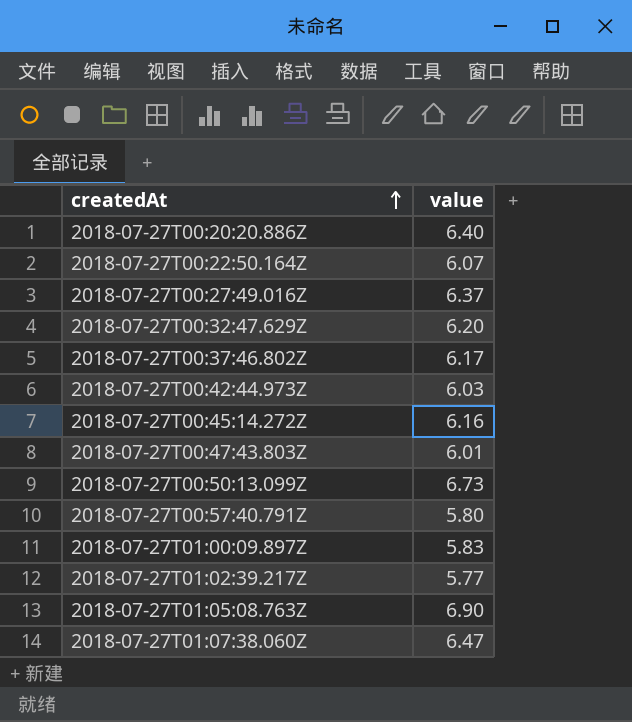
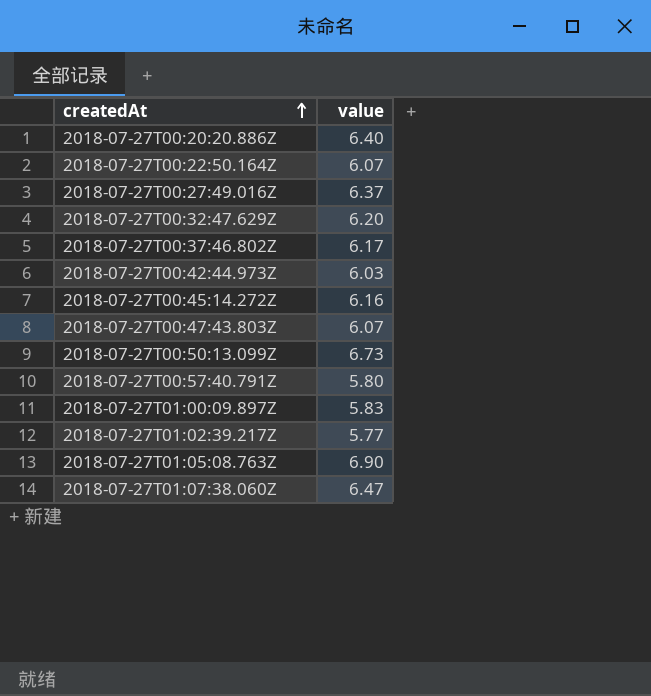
2018-07-27T00:47:43.803Z | value: 6.01 -> 6.07

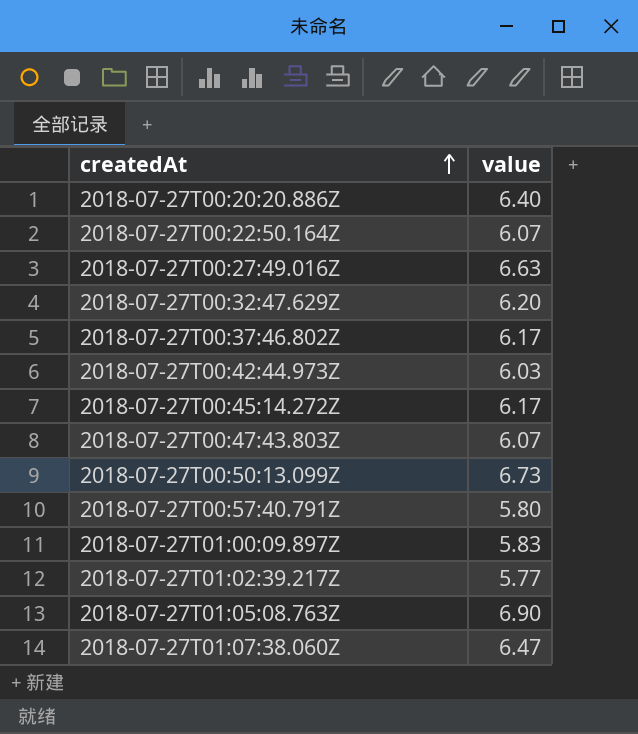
2018-07-27T00:27:49.016Z | value: 6.37 -> 6.63
2018-07-27T00:45:14.272Z | value: 6.16 -> 6.17

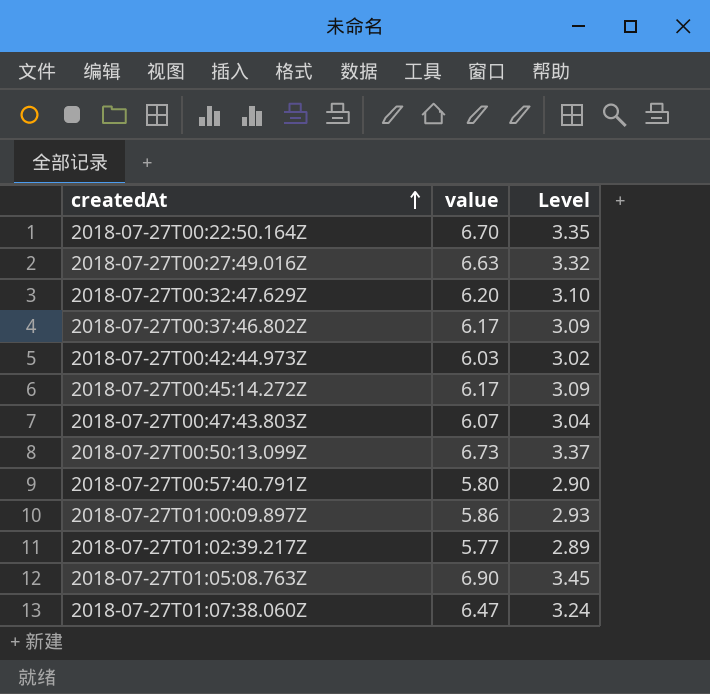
column Level | formula: none -> [value] * 0.5
row 2018-07-27T00:20:20.886Z: 6.40 -> none
2018-07-27T00:22:50.164Z | value: 6.07 -> 6.70
2018-07-27T01:00:09.897Z | value: 5.83 -> 5.86

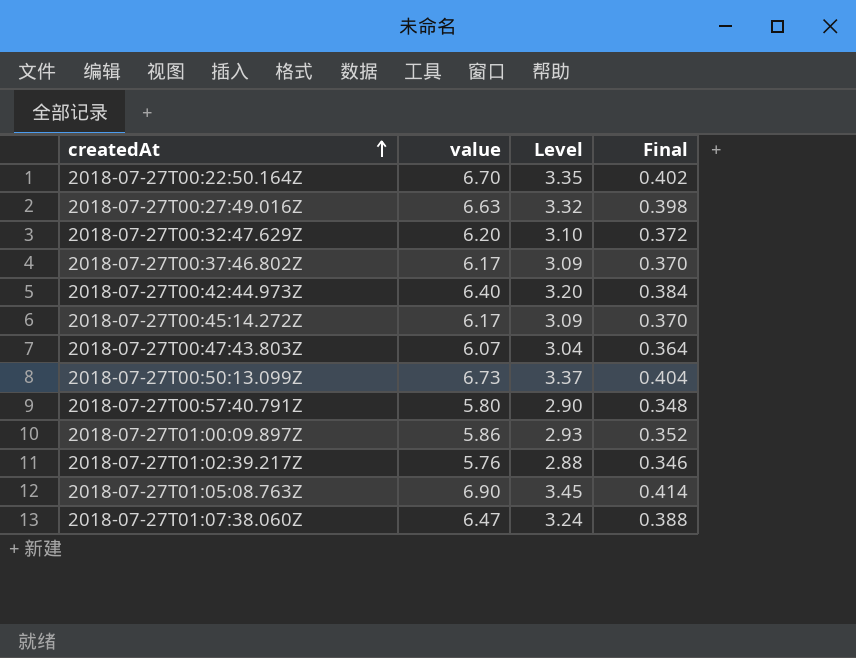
column Final | formula: none -> [value] * 0.06
2018-07-27T00:42:44.973Z | value: 6.03 -> 6.40
2018-07-27T00:42:44.973Z | Level: 3.02 -> 3.20
2018-07-27T01:02:39.217Z | value: 5.77 -> 5.76
2018-07-27T01:02:39.217Z | Level: 2.89 -> 2.88

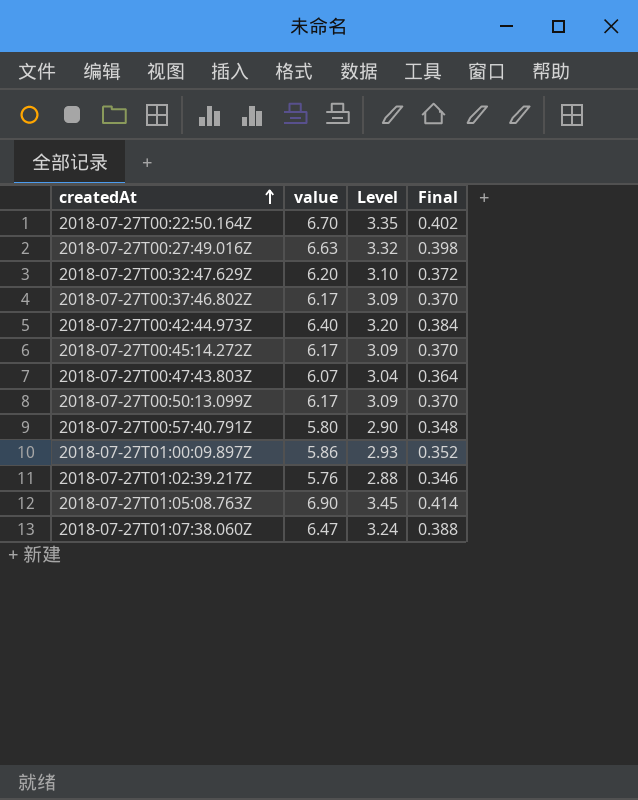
2018-07-27T00:50:13.099Z | value: 6.73 -> 6.17
2018-07-27T00:50:13.099Z | Level: 3.37 -> 3.09
2018-07-27T00:50:13.099Z | Final: 0.404 -> 0.370

